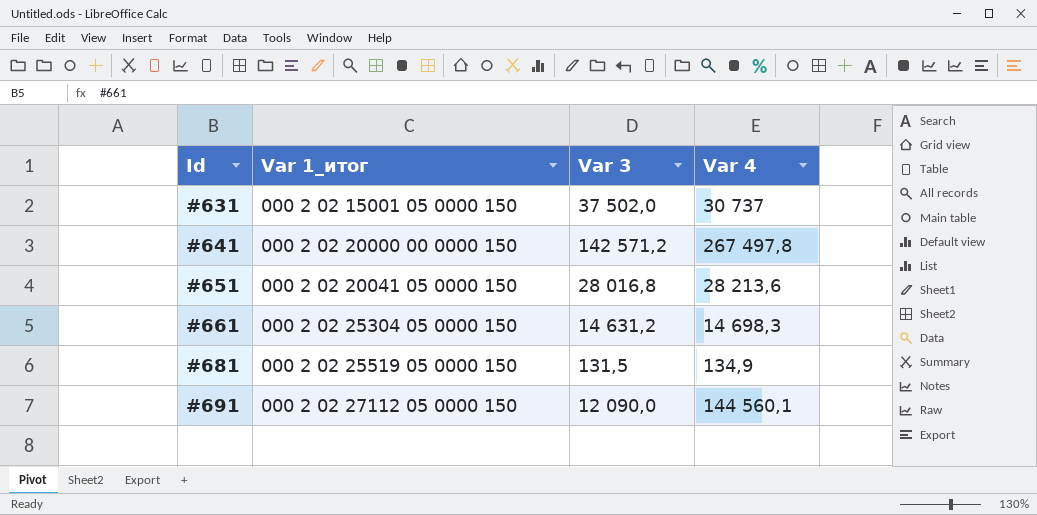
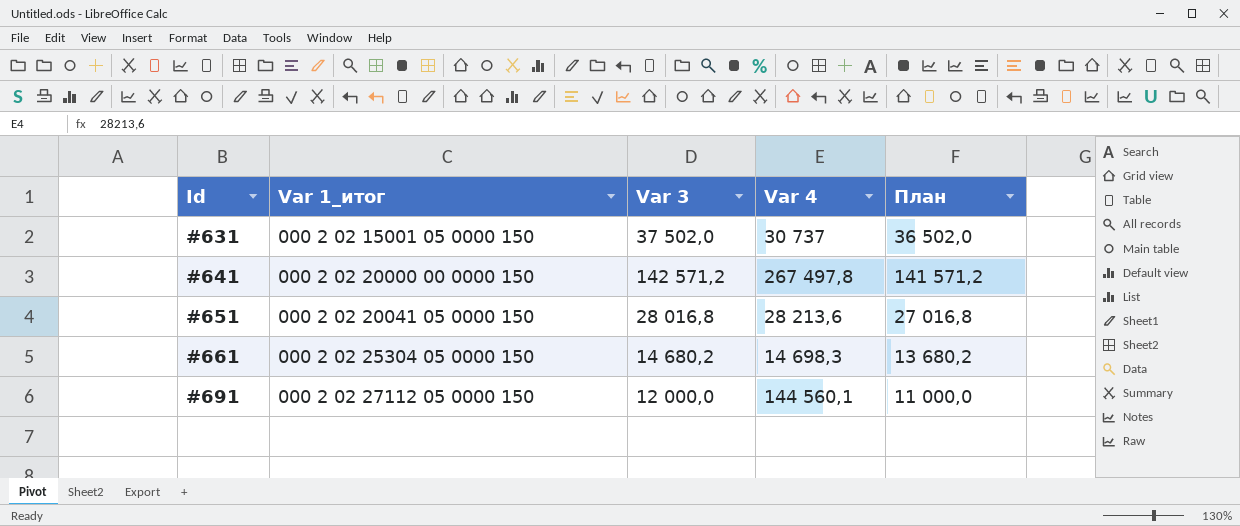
column План | formula: none -> [Var 3] - 1000
row #681: 000 2 02 25519 05 0000 150 | 131,5 | 134,9 -> none
#661 | Var 3: 14 631,2 -> 14 680,2
#691 | Var 3: 12 090,0 -> 12 000,0

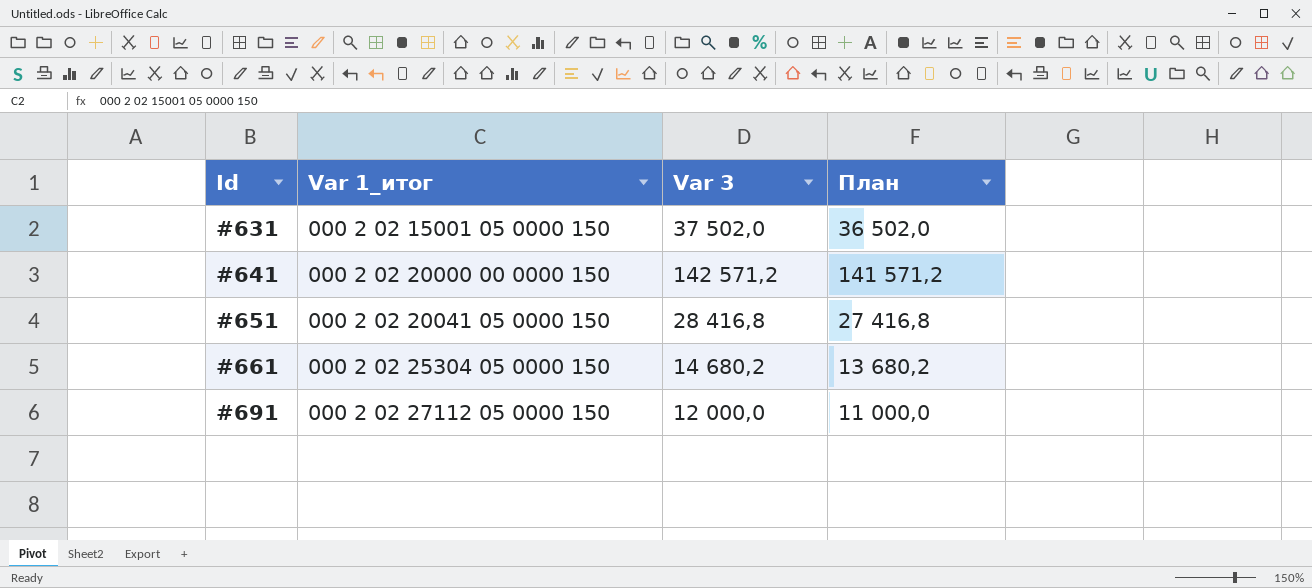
column Var 4 | position: 4 -> none
#651 | Var 3: 28 016,8 -> 28 416,8
#651 | План: 27 016,8 -> 27 416,8

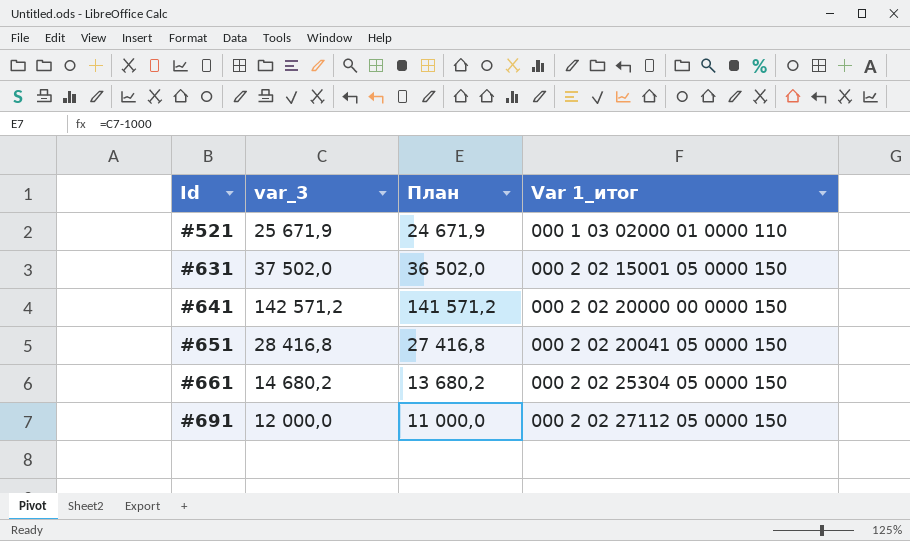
column name: Var 3 -> var_3
column Var 1_итог | position: 2 -> 4
row #521: none -> 25 671,9 | 24 671,9 | 000 1 03 02000 01 0000 110

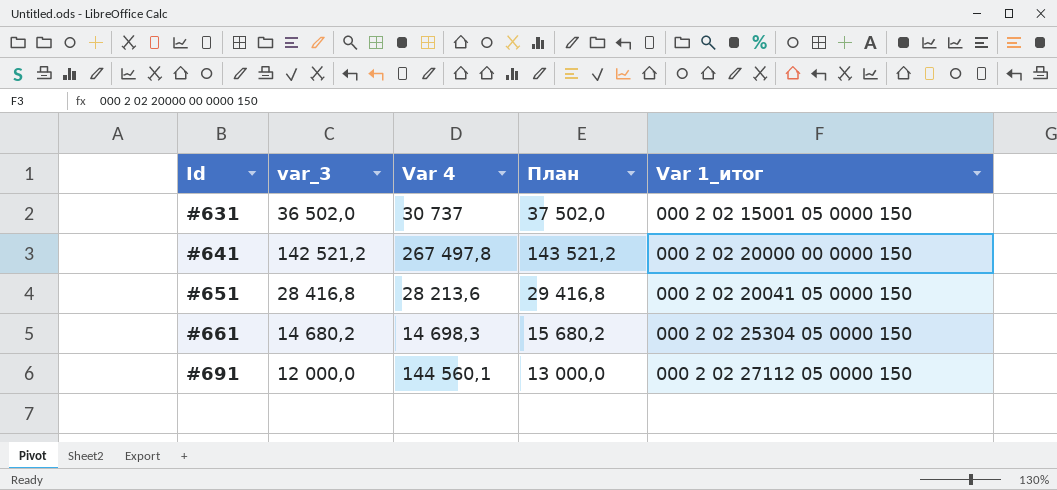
column Var 4 | position: none -> 3
column План | formula: [var_3] - 1000 -> [var_3] + 1000
row #521: 25 671,9 | 24 671,9 | 000 1 03 02000 01 0000 110 -> none
#631 | var_3: 37 502,0 -> 36 502,0
#641 | var_3: 142 571,2 -> 142 521,2

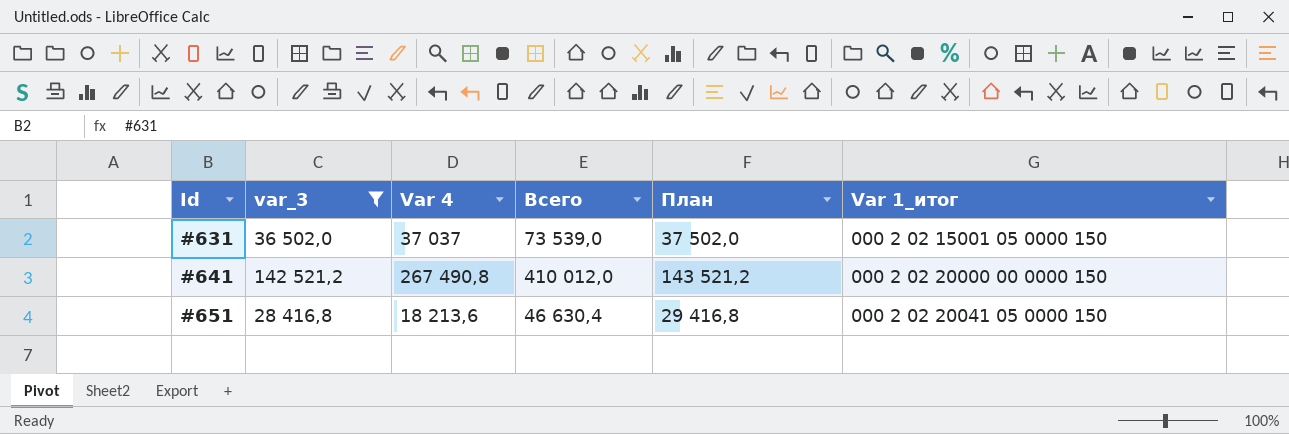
filter: none -> var_3 >= 28 416,8
column Всего | formula: none -> [var_3] + [Var 4]
#631 | Var 4: 30 737 -> 37 037
#641 | Var 4: 267 497,8 -> 267 490,8
#651 | Var 4: 28 213,6 -> 18 213,6

